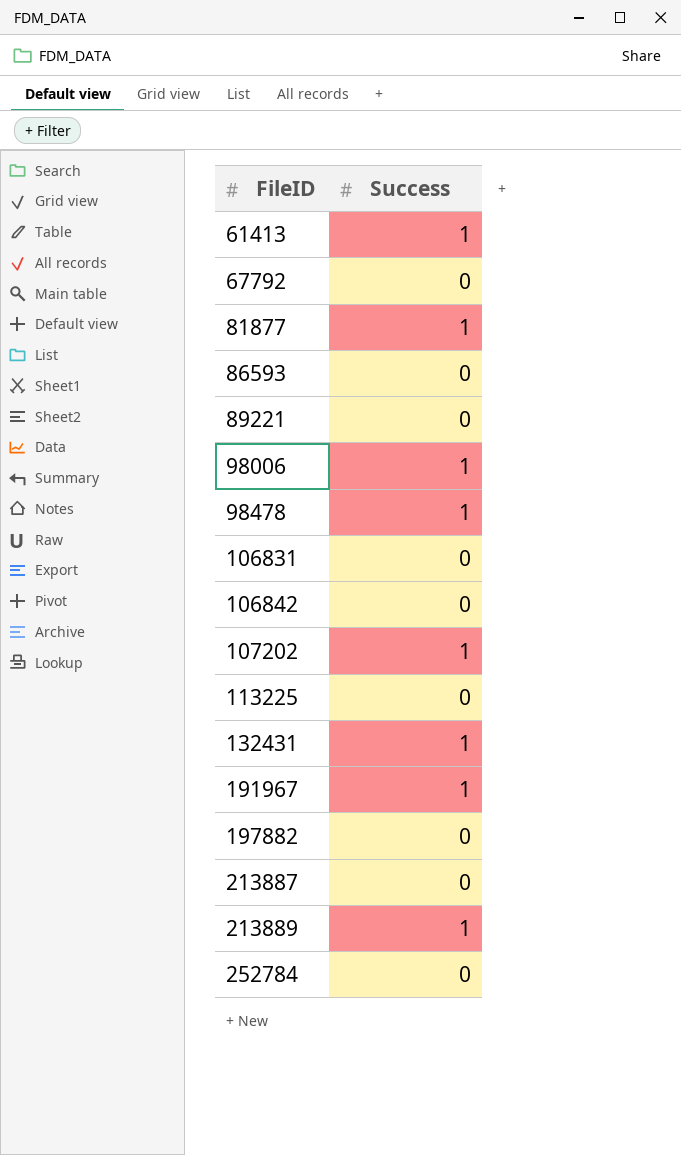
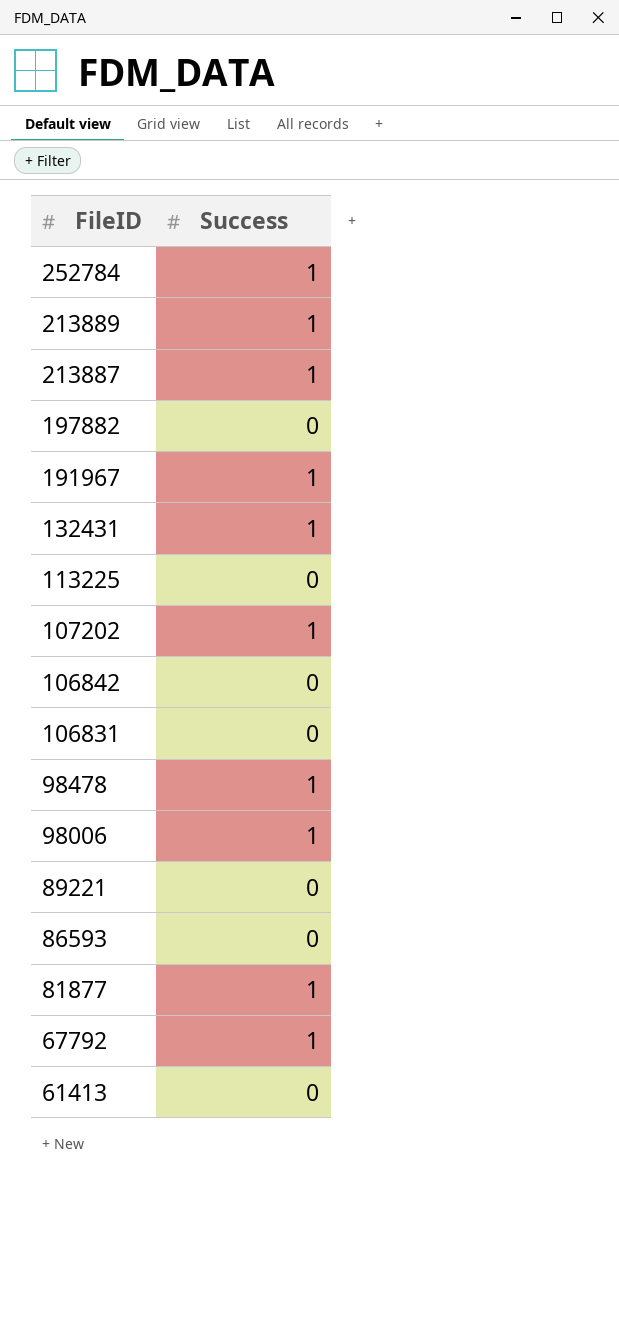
row order: FileID ascending -> FileID descending
252784 | Success: 0 -> 1
213887 | Success: 0 -> 1
67792 | Success: 0 -> 1
61413 | Success: 1 -> 0

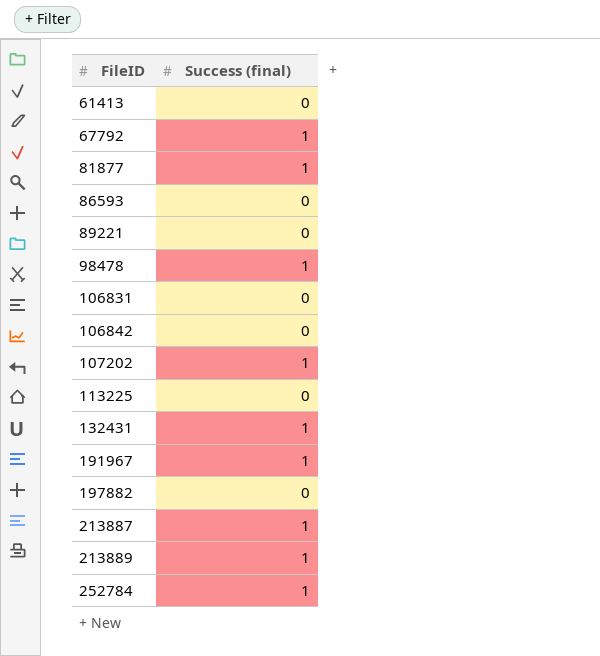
row order: FileID descending -> FileID ascending
column name: Success -> Success (final)
row 98006: 1 -> none

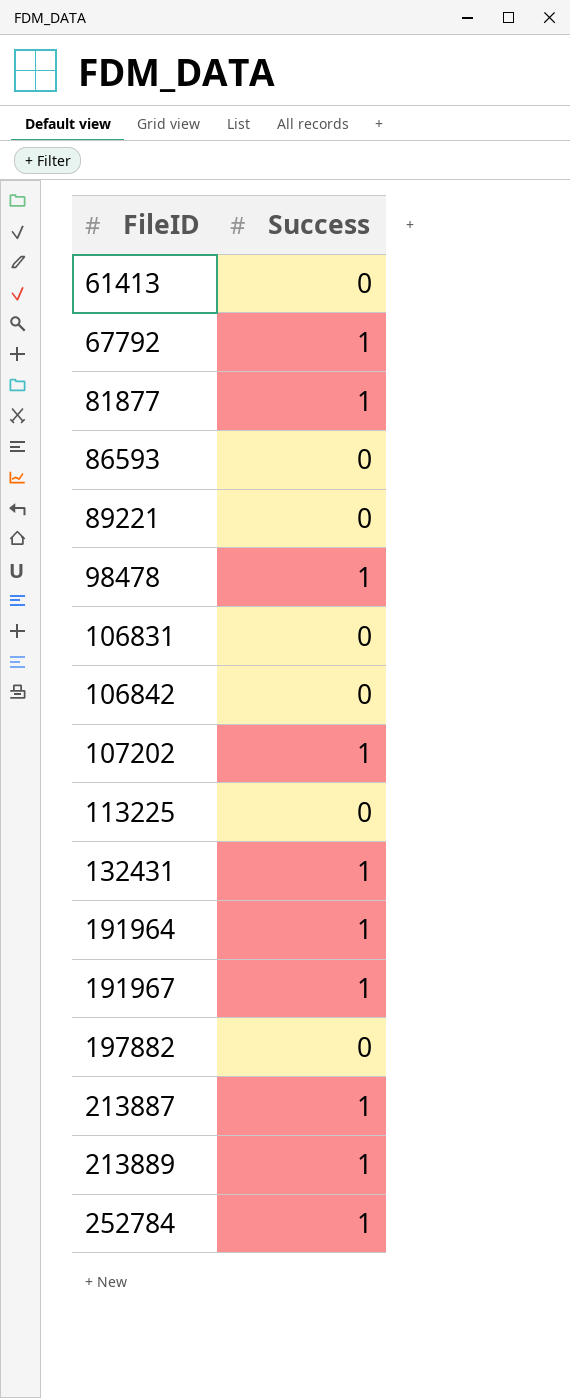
column name: Success (final) -> Success
row 191964: none -> 1

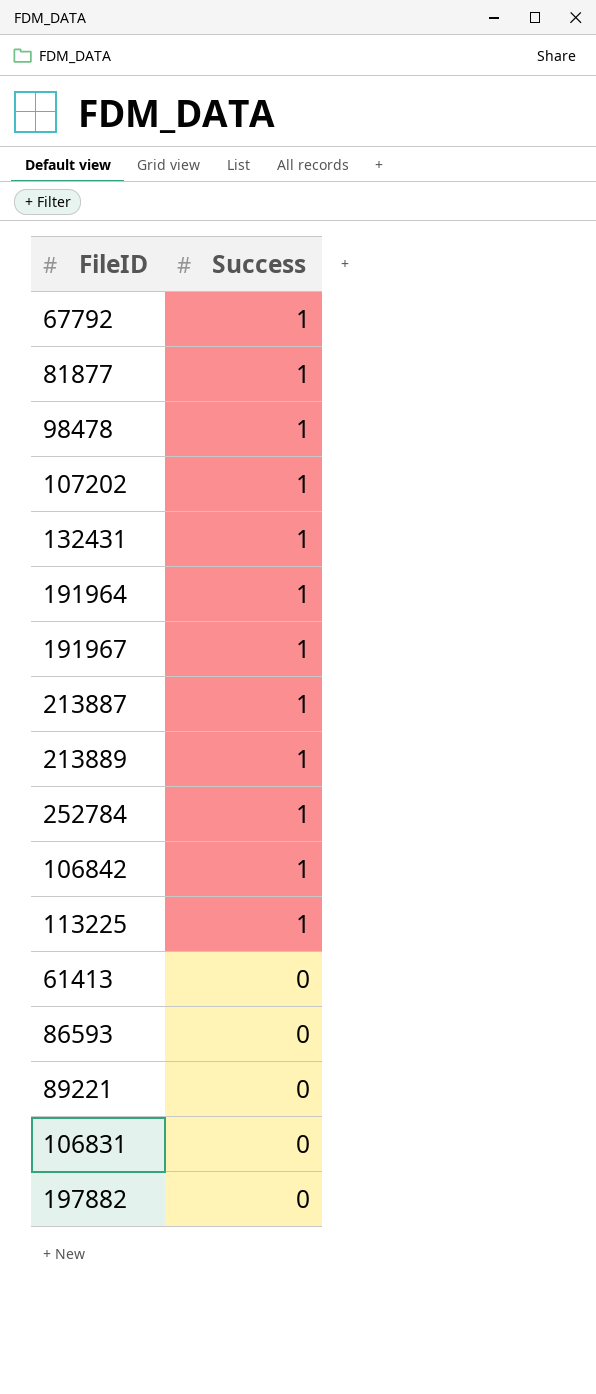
row order: FileID ascending -> Success descending
106842 | Success: 0 -> 1
113225 | Success: 0 -> 1

